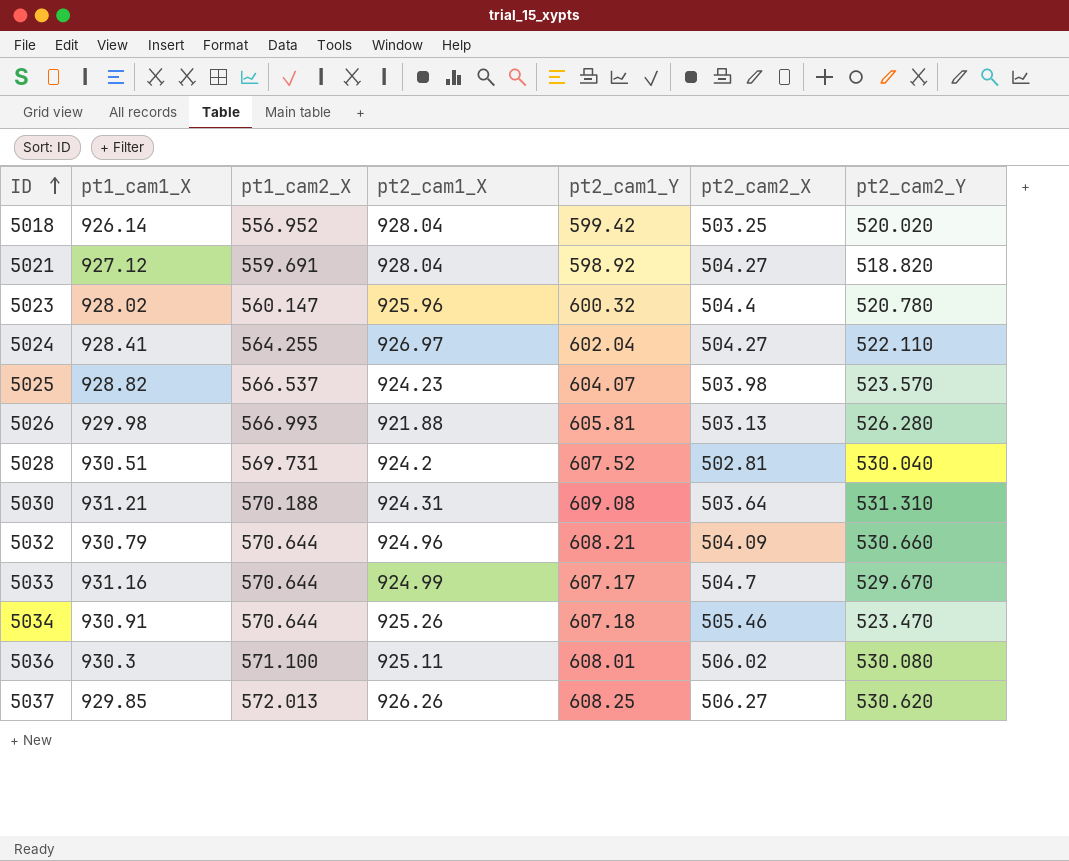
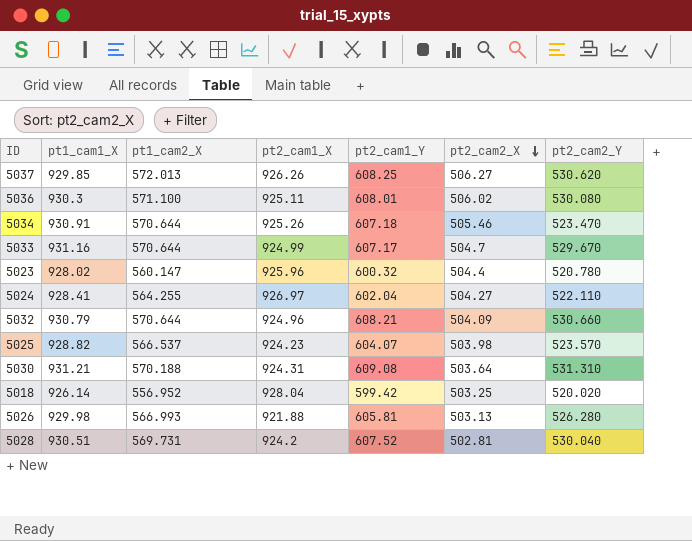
row order: ID ascending -> pt2_cam2_X descending
row 5021: 927.12 | 559.691 | 928.04 | 598.92 | 504.27 | 518.820 -> none

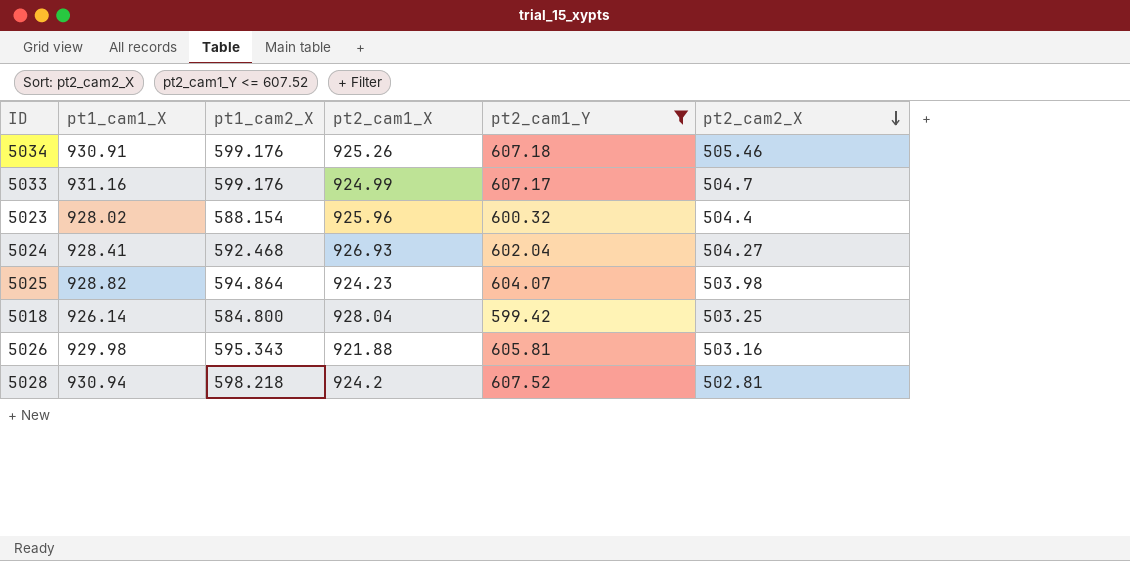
filter: none -> pt2_cam1_Y <= 607.52
column pt2_cam2_Y | position: 7 -> none
5034 | pt1_cam2_X: 570.644 -> 599.176
5033 | pt1_cam2_X: 570.644 -> 599.176
5023 | pt1_cam2_X: 560.147 -> 588.154
5024 | pt1_cam2_X: 564.255 -> 592.468
5024 | pt2_cam1_X: 926.97 -> 926.93
5025 | pt1_cam2_X: 566.537 -> 594.864
5018 | pt1_cam2_X: 556.952 -> 584.800
5026 | pt1_cam2_X: 566.993 -> 595.343
5026 | pt2_cam2_X: 503.13 -> 503.16
5028 | pt1_cam1_X: 930.51 -> 930.94
5028 | pt1_cam2_X: 569.731 -> 598.218

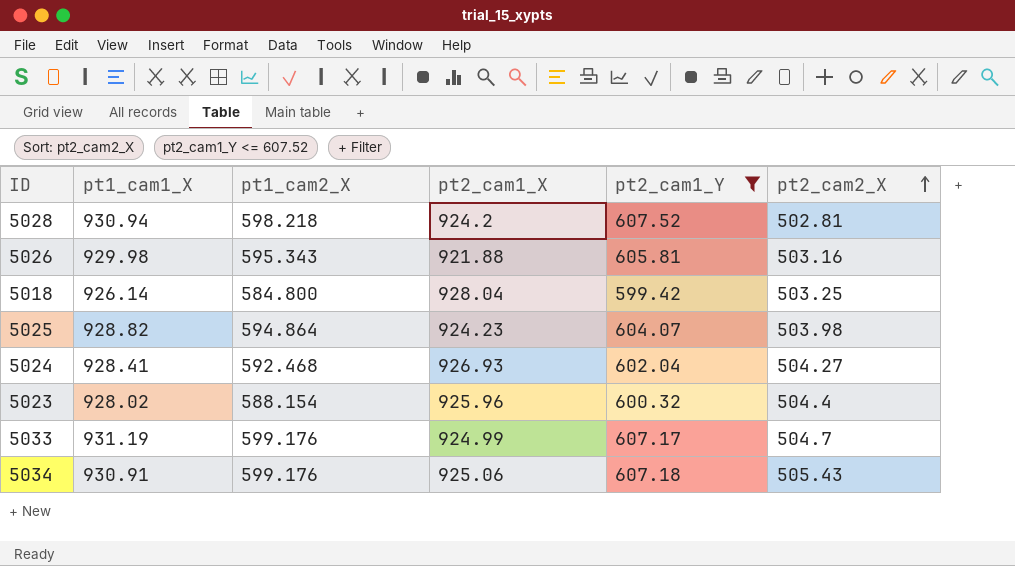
row order: pt2_cam2_X descending -> pt2_cam2_X ascending
5033 | pt1_cam1_X: 931.16 -> 931.19
5034 | pt2_cam1_X: 925.26 -> 925.06
5034 | pt2_cam2_X: 505.46 -> 505.43

